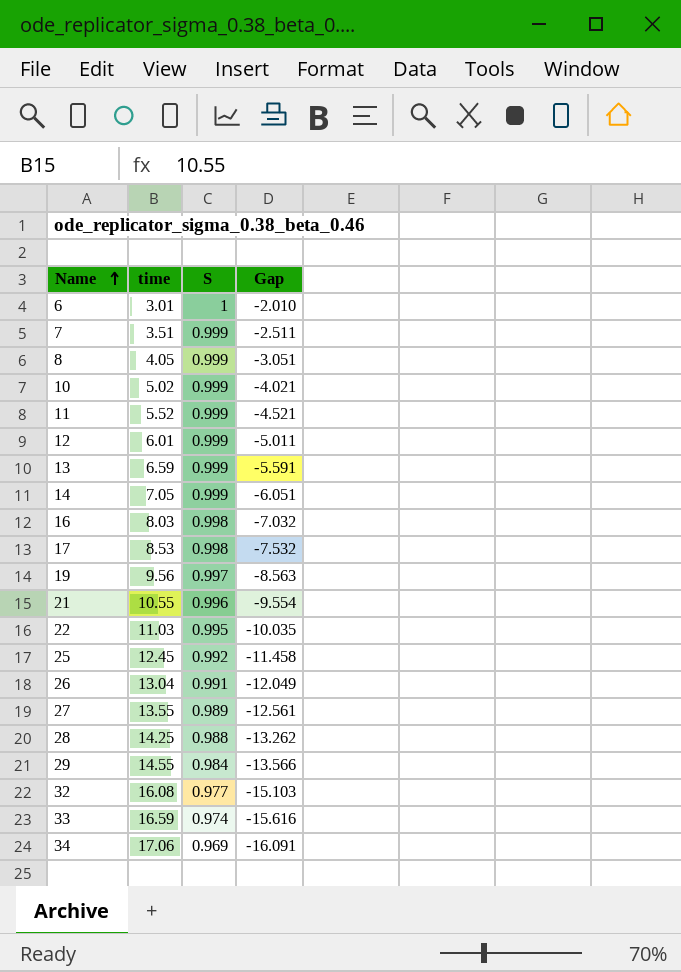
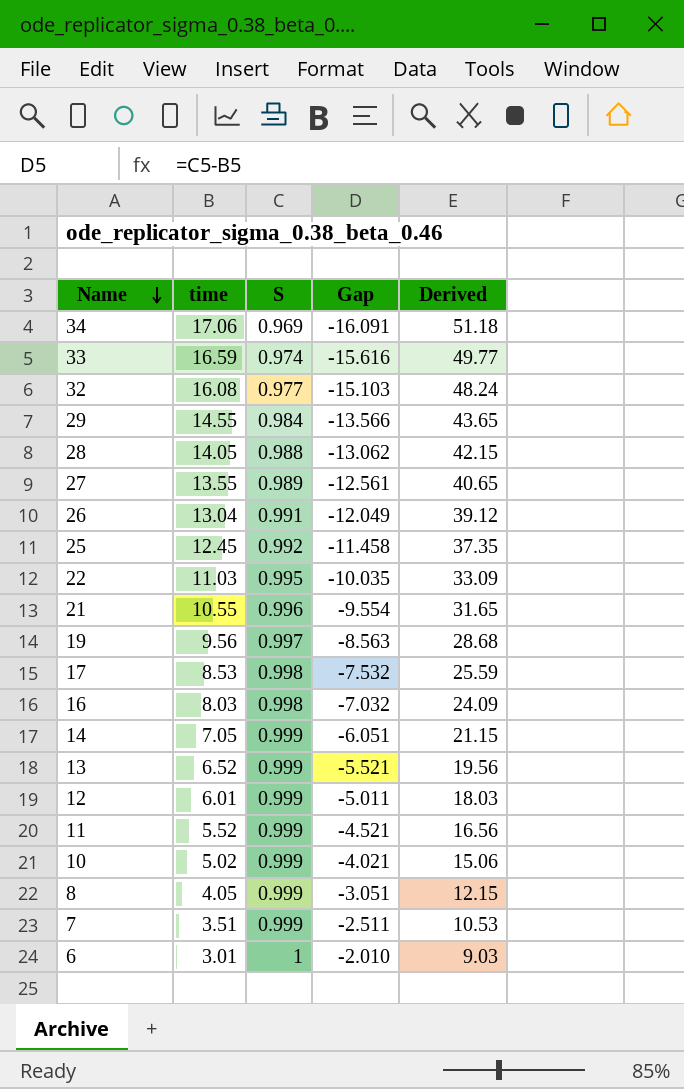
row order: Name ascending -> Name descending
column Derived | formula: none -> [time] * 3
28 | time: 14.25 -> 14.05
28 | Gap: -13.262 -> -13.062
13 | time: 6.59 -> 6.52
13 | Gap: -5.591 -> -5.521

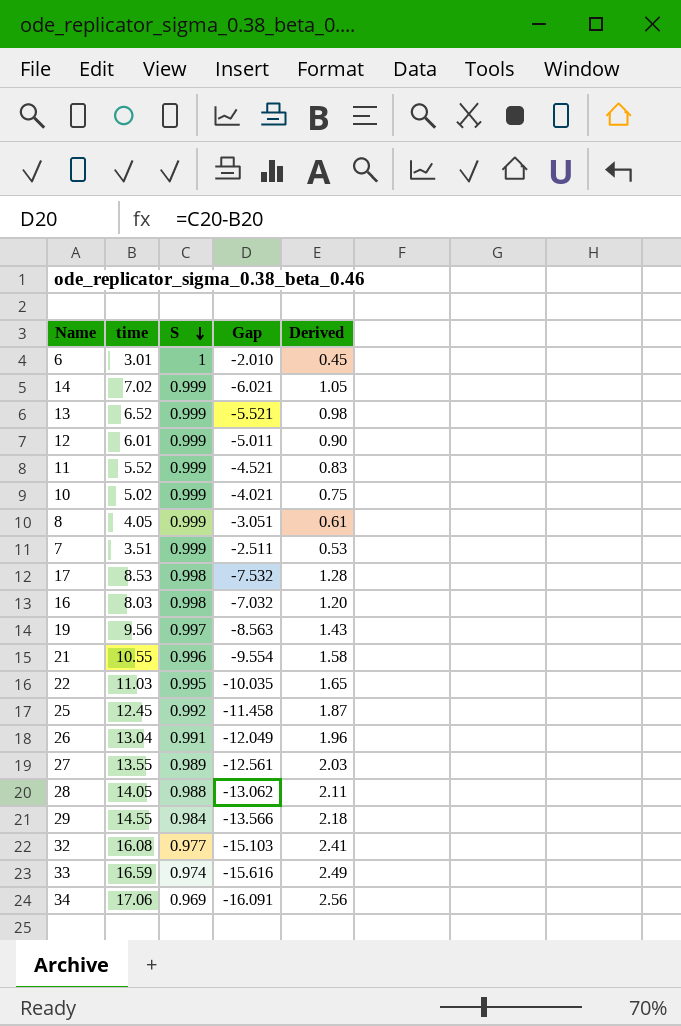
row order: Name descending -> S descending
column Derived | formula: [time] * 3 -> [time] * 0.15
14 | time: 7.05 -> 7.02
14 | Gap: -6.051 -> -6.021

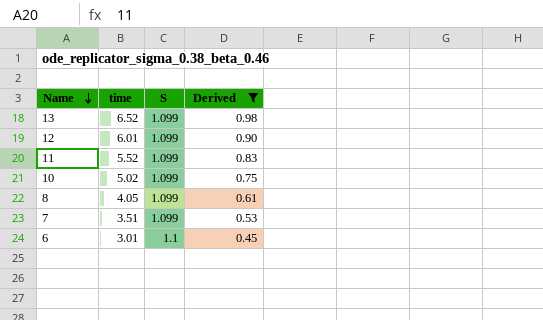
filter: none -> Derived <= 0.98
row order: S descending -> Name descending
column Gap | formula: [S] - [time] -> none
13 | S: 0.999 -> 1.099
12 | S: 0.999 -> 1.099
11 | S: 0.999 -> 1.099
10 | S: 0.999 -> 1.099
8 | S: 0.999 -> 1.099
7 | S: 0.999 -> 1.099
6 | S: 1 -> 1.1

